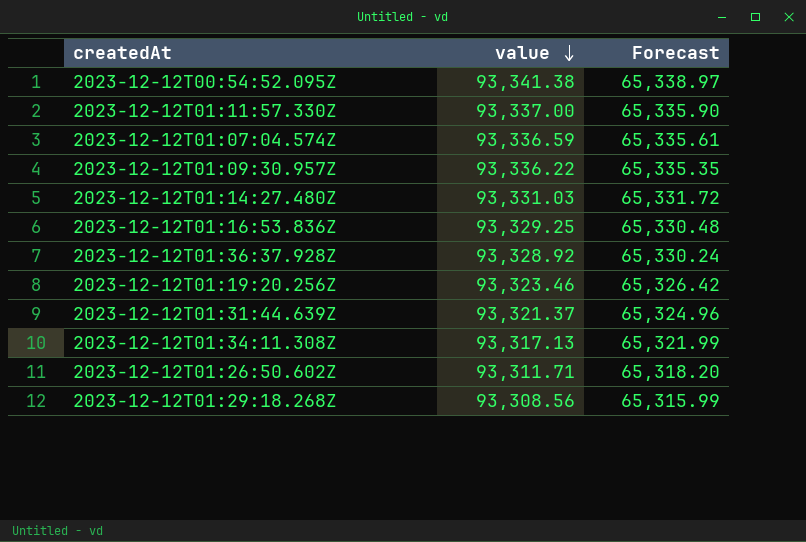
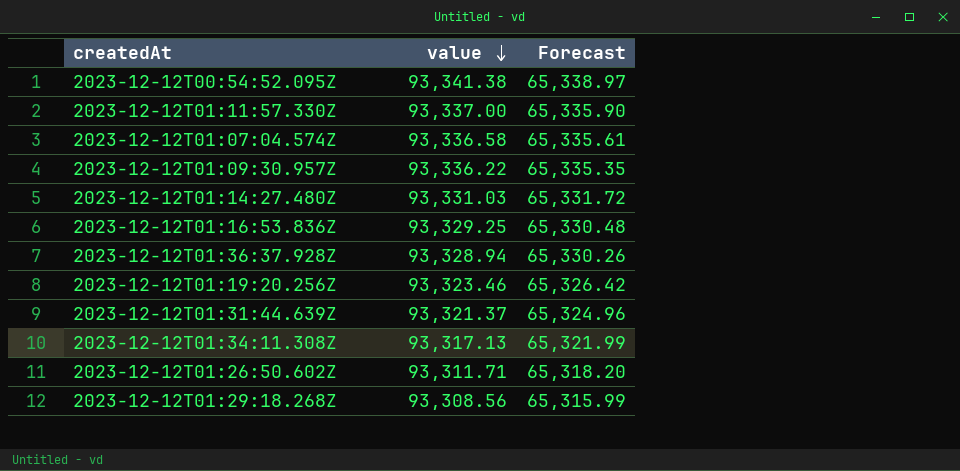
2023-12-12T01:07:04.574Z | value: 93,336.59 -> 93,336.58
2023-12-12T01:36:37.928Z | value: 93,328.92 -> 93,328.94
2023-12-12T01:36:37.928Z | Forecast: 65,330.24 -> 65,330.26

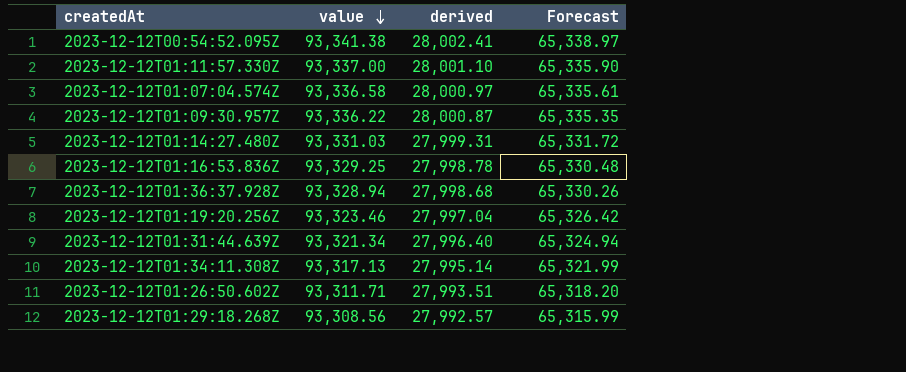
column derived | formula: none -> [value] * 0.3
2023-12-12T01:31:44.639Z | value: 93,321.37 -> 93,321.34
2023-12-12T01:31:44.639Z | Forecast: 65,324.96 -> 65,324.94

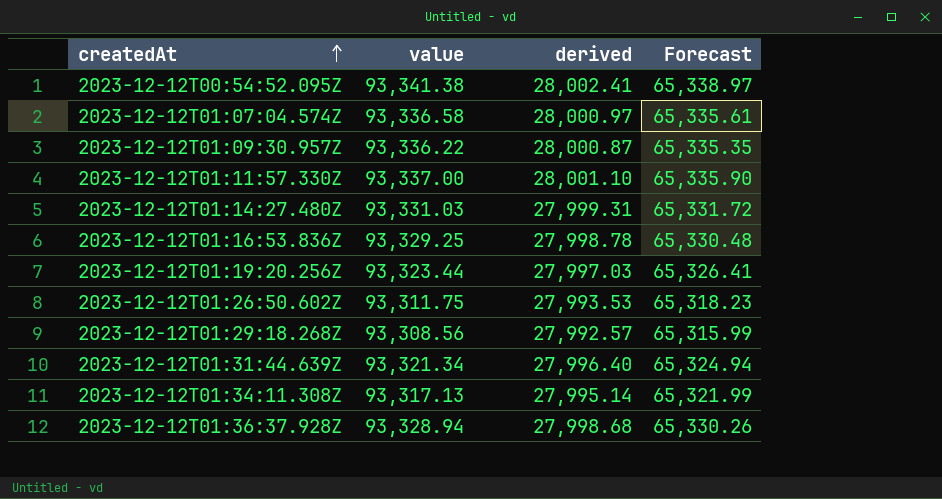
row order: value descending -> createdAt ascending
2023-12-12T01:19:20.256Z | value: 93,323.46 -> 93,323.44
2023-12-12T01:19:20.256Z | derived: 27,997.04 -> 27,997.03
2023-12-12T01:19:20.256Z | Forecast: 65,326.42 -> 65,326.41
2023-12-12T01:26:50.602Z | value: 93,311.71 -> 93,311.75
2023-12-12T01:26:50.602Z | derived: 27,993.51 -> 27,993.53
2023-12-12T01:26:50.602Z | Forecast: 65,318.20 -> 65,318.23

